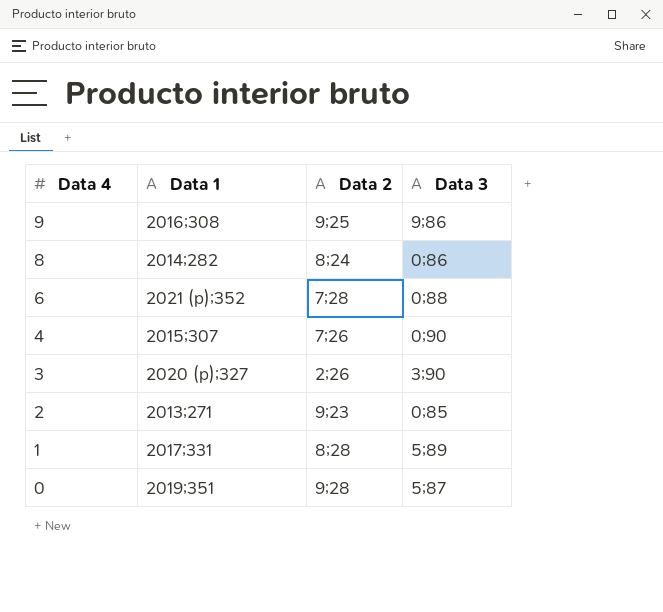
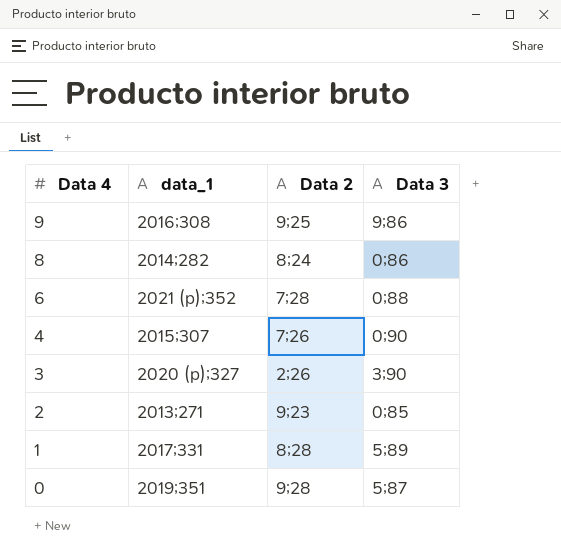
column name: Data 1 -> data_1

